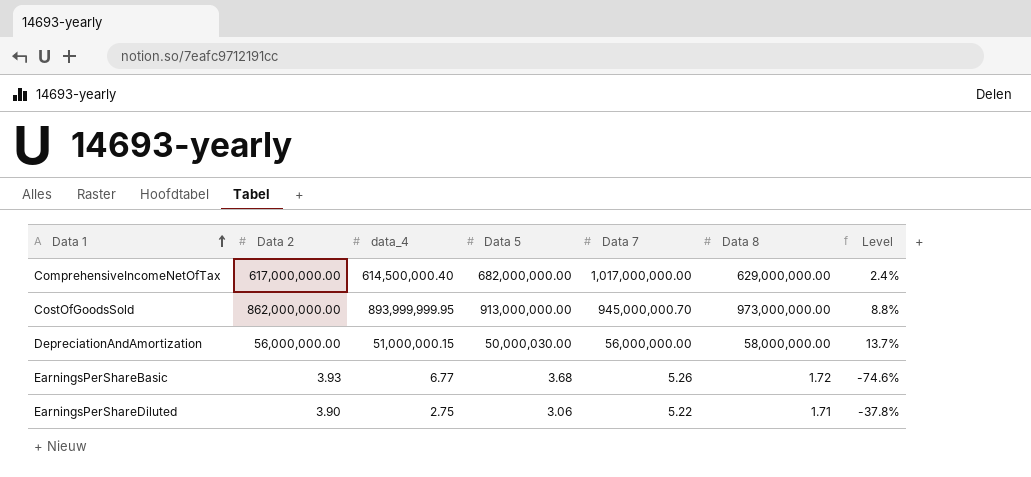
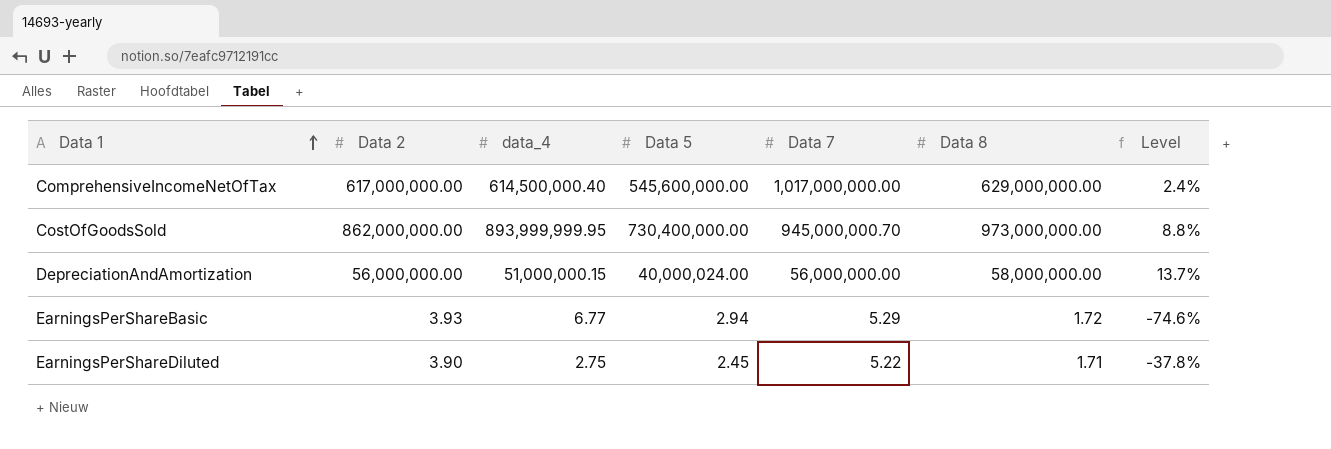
ComprehensiveIncomeNetOfTax | Data 5: 682,000,000.00 -> 545,600,000.00
CostOfGoodsSold | Data 5: 913,000,000.00 -> 730,400,000.00
DepreciationAndAmortization | Data 5: 50,000,030.00 -> 40,000,024.00
EarningsPerShareBasic | Data 5: 3.68 -> 2.94
EarningsPerShareBasic | Data 7: 5.26 -> 5.29
EarningsPerShareDiluted | Data 5: 3.06 -> 2.45

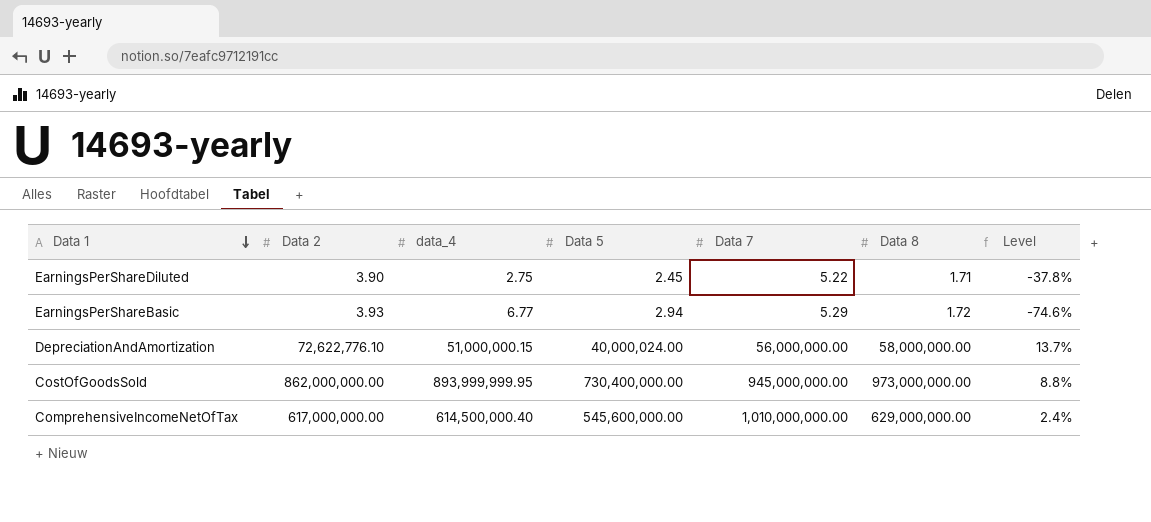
row order: Data 1 ascending -> Data 1 descending
DepreciationAndAmortization | Data 2: 56,000,000.00 -> 72,622,776.10
CostOfGoodsSold | Data 7: 945,000,000.70 -> 945,000,000.00
ComprehensiveIncomeNetOfTax | Data 7: 1,017,000,000.00 -> 1,010,000,000.00

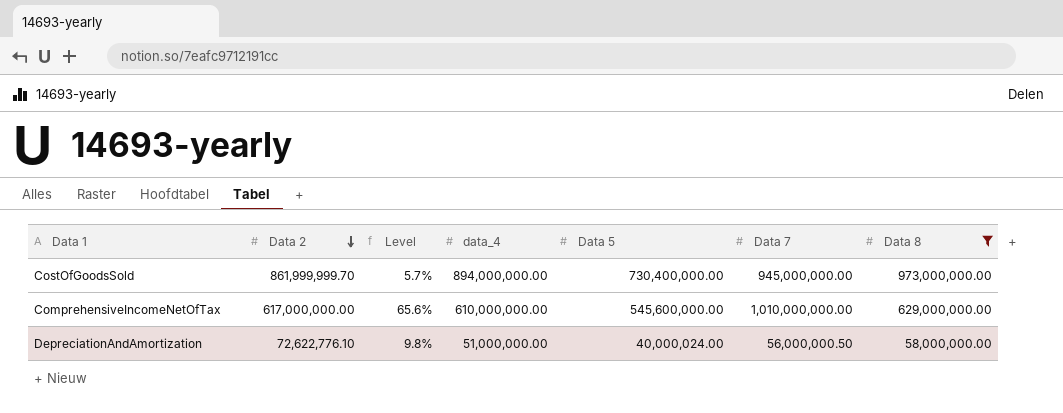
filter: none -> Data 8 >= 58,000,000.00
row order: Data 1 descending -> Data 2 descending
column Level | formula: ([Data 8] - [data_4]) / [data_4] -> ([Data 7] - [data_4]) / [data_4]
column Level | position: 7 -> 3
CostOfGoodsSold | Data 2: 862,000,000.00 -> 861,999,999.70
CostOfGoodsSold | data_4: 893,999,999.95 -> 894,000,000.00
ComprehensiveIncomeNetOfTax | data_4: 614,500,000.40 -> 610,000,000.00
DepreciationAndAmortization | data_4: 51,000,000.15 -> 51,000,000.00
DepreciationAndAmortization | Data 7: 56,000,000.00 -> 56,000,000.50

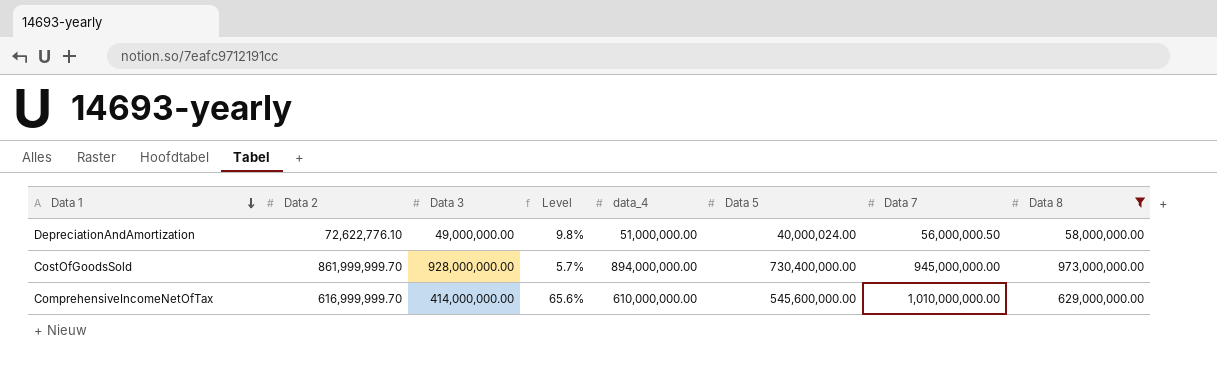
row order: Data 2 descending -> Data 1 descending
column Data 3 | position: none -> 3
ComprehensiveIncomeNetOfTax | Data 2: 617,000,000.00 -> 616,999,999.70

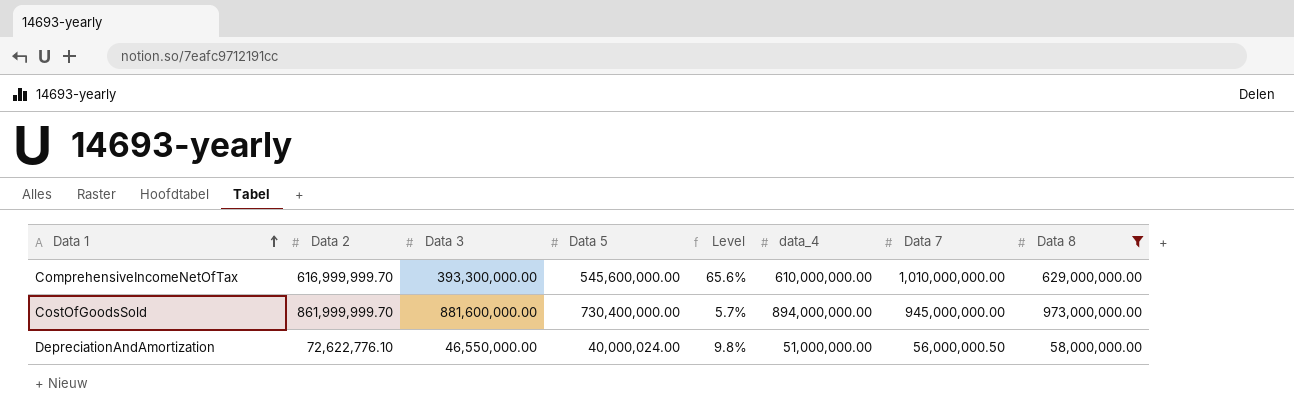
row order: Data 1 descending -> Data 1 ascending
column Data 5 | position: 6 -> 4
ComprehensiveIncomeNetOfTax | Data 3: 414,000,000.00 -> 393,300,000.00
CostOfGoodsSold | Data 3: 928,000,000.00 -> 881,600,000.00
DepreciationAndAmortization | Data 3: 49,000,000.00 -> 46,550,000.00

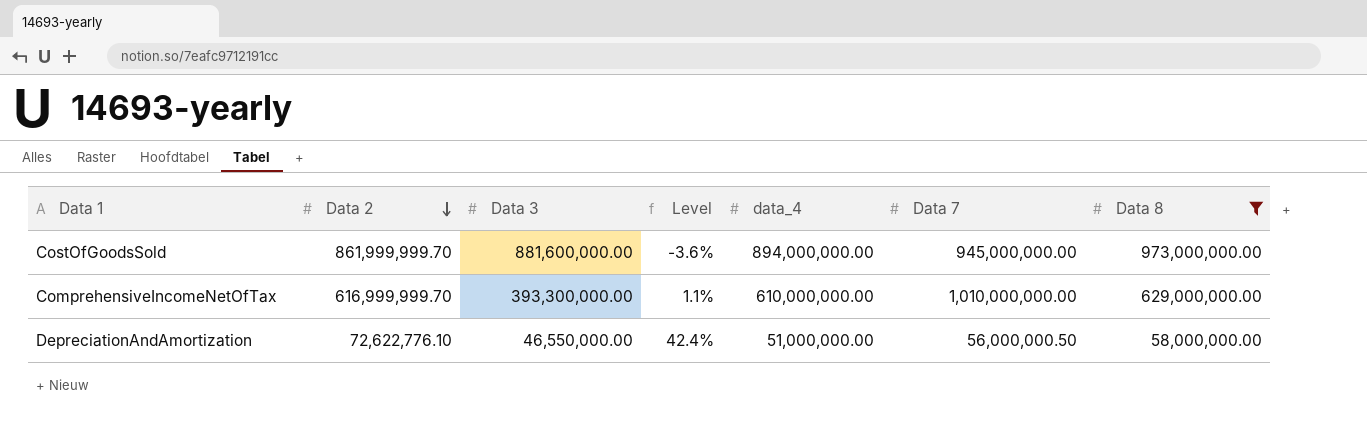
row order: Data 1 ascending -> Data 2 descending
column Data 5 | position: 4 -> none
column Level | formula: ([Data 7] - [data_4]) / [data_4] -> ([Data 2] - [data_4]) / [data_4]

